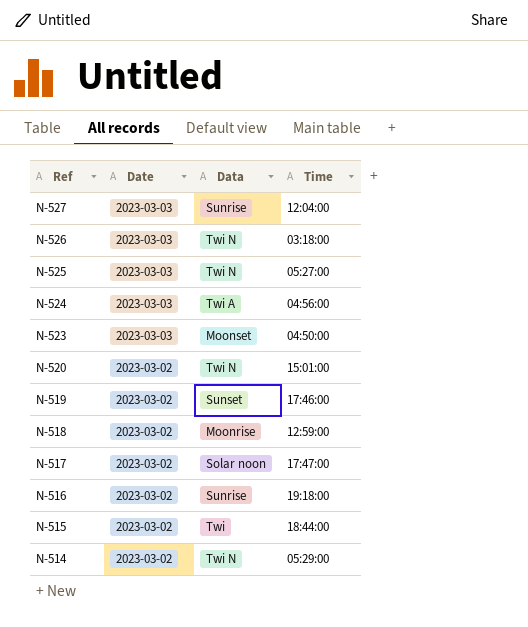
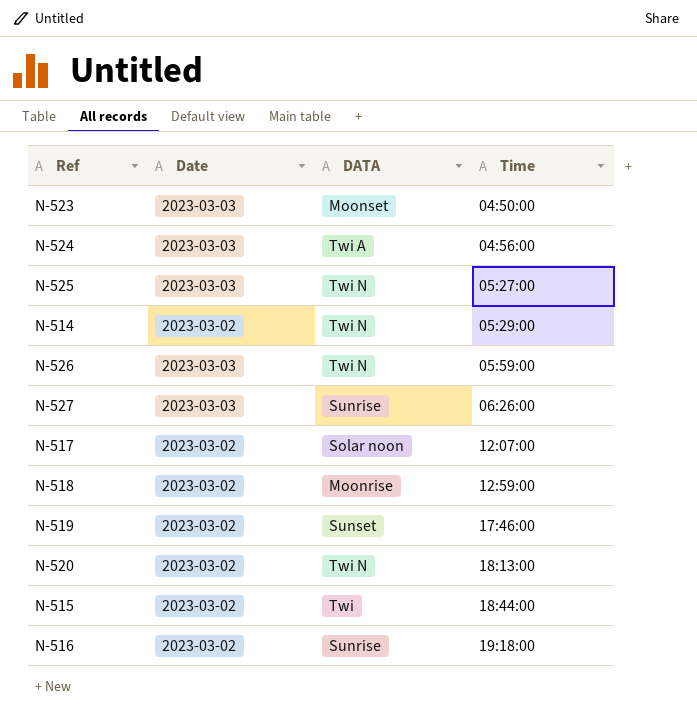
row order: Ref descending -> Time ascending
column name: Data -> DATA
N-526 | Time: 03:18:00 -> 05:59:00
N-527 | Time: 12:04:00 -> 06:26:00
N-517 | Time: 17:47:00 -> 12:07:00
N-520 | Time: 15:01:00 -> 18:13:00

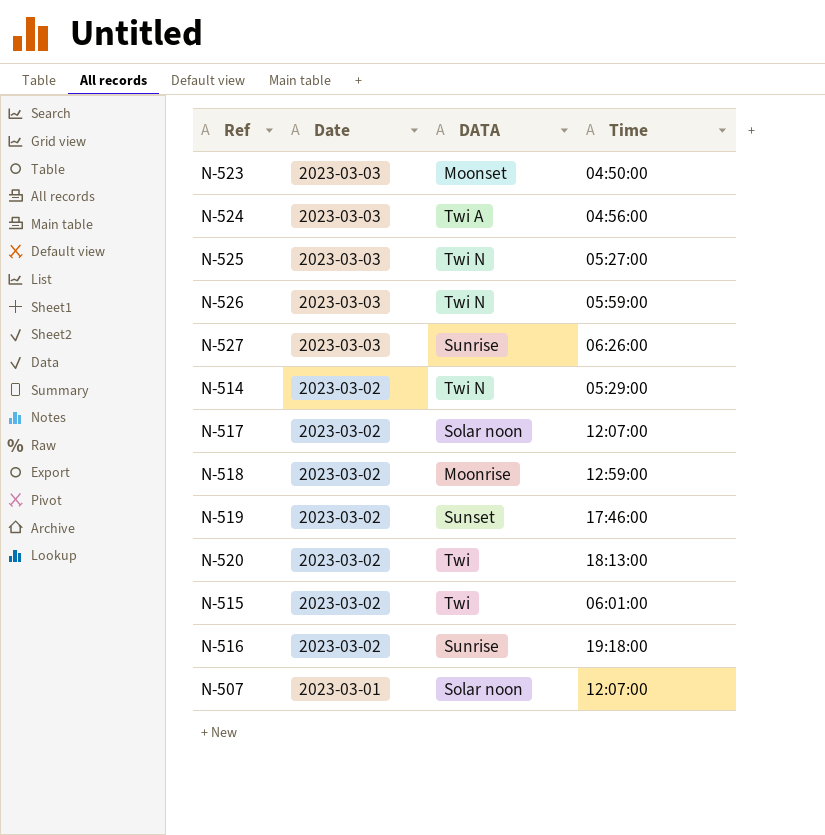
row order: Time ascending -> Date descending
N-520 | DATA: Twi N -> Twi
N-515 | Time: 18:44:00 -> 06:01:00
row N-507: none -> 2023-03-01 | Solar noon | 12:07:00

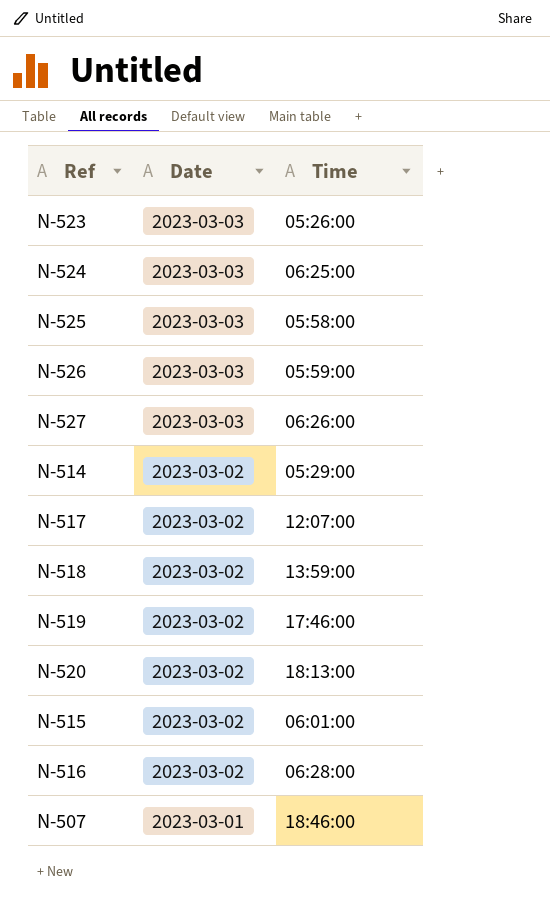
column DATA | position: 3 -> none
N-523 | Time: 04:50:00 -> 05:26:00
N-524 | Time: 04:56:00 -> 06:25:00
N-525 | Time: 05:27:00 -> 05:58:00
N-518 | Time: 12:59:00 -> 13:59:00
N-516 | Time: 19:18:00 -> 06:28:00
N-507 | Time: 12:07:00 -> 18:46:00

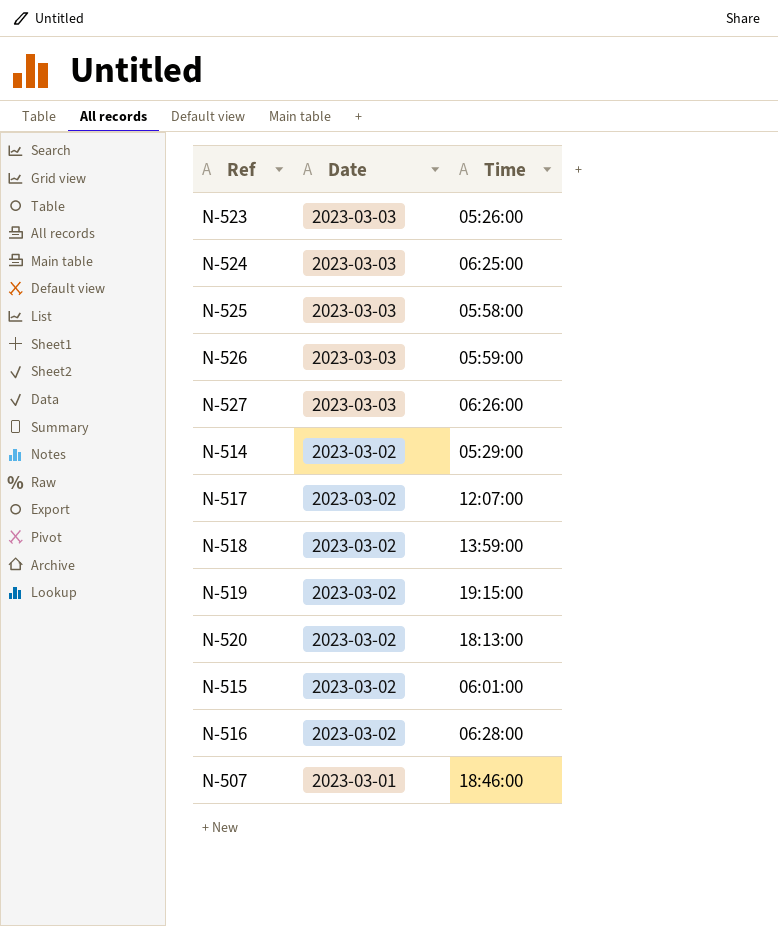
N-519 | Time: 17:46:00 -> 19:15:00

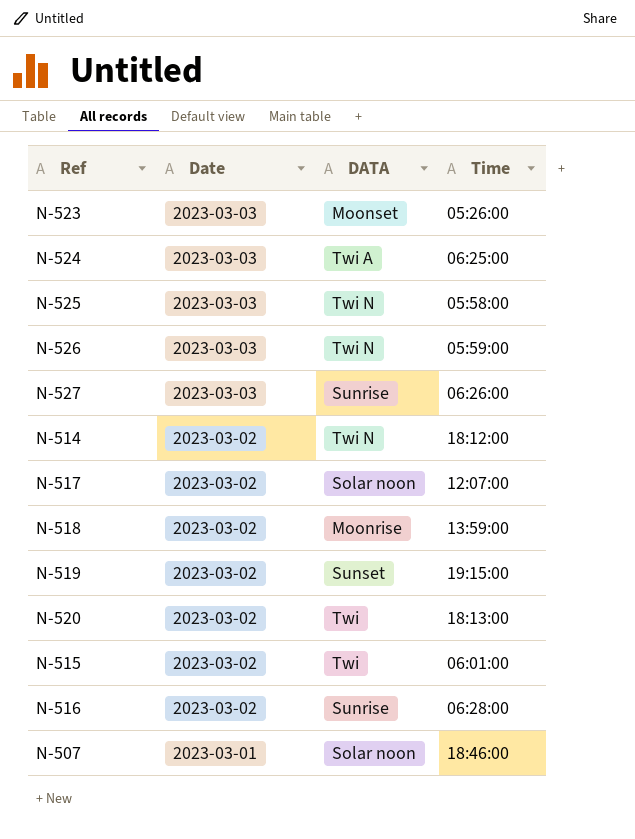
column DATA | position: none -> 3
N-514 | Time: 05:29:00 -> 18:12:00

